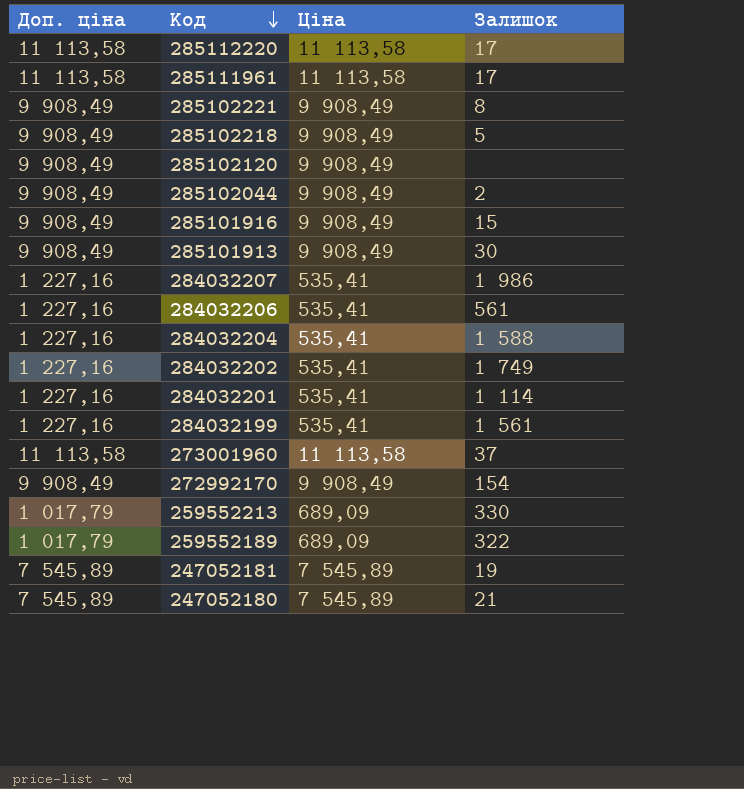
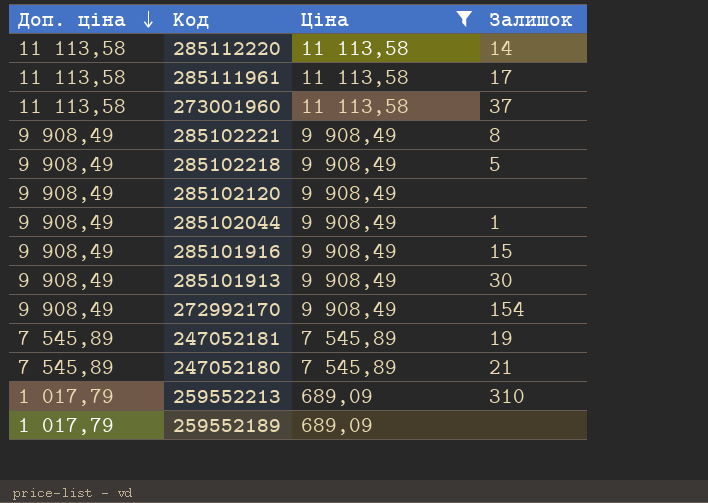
filter: none -> Ціна != 535,41
row order: Код descending -> Доп. ціна descending
285112220 | Залишок: 17 -> 14
285102044 | Залишок: 2 -> 1
259552213 | Залишок: 330 -> 310
259552189 | Залишок: 322 -> none

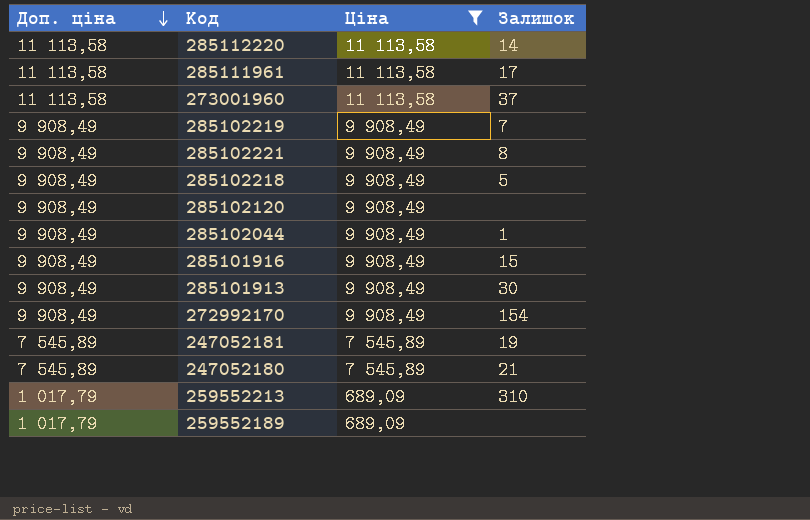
row 285102219: none -> 9 908,49 | 9 908,49 | 7

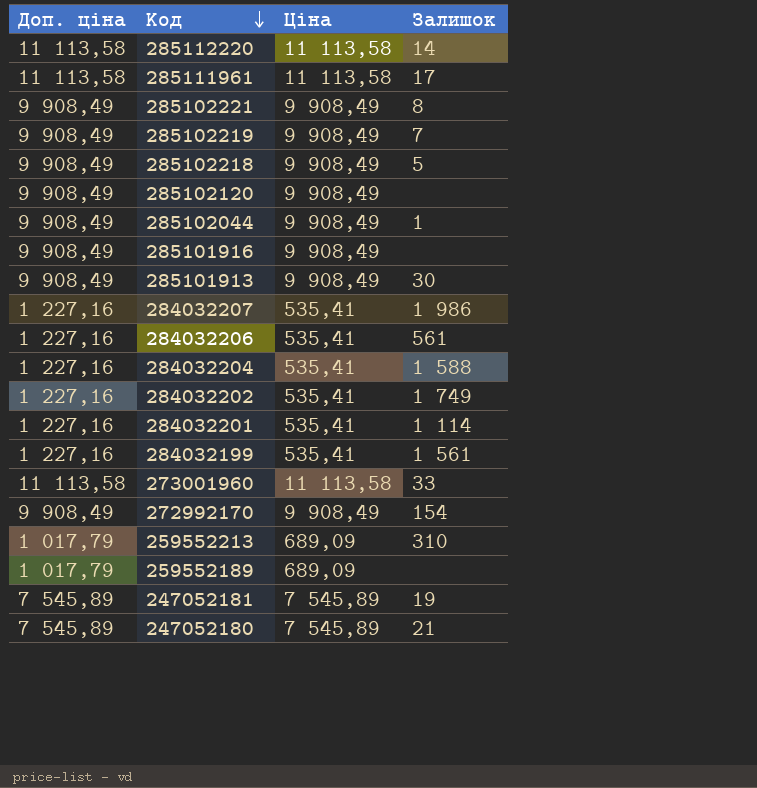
filter: Ціна != 535,41 -> none
row order: Доп. ціна descending -> Код descending
285101916 | Залишок: 15 -> none
273001960 | Залишок: 37 -> 33

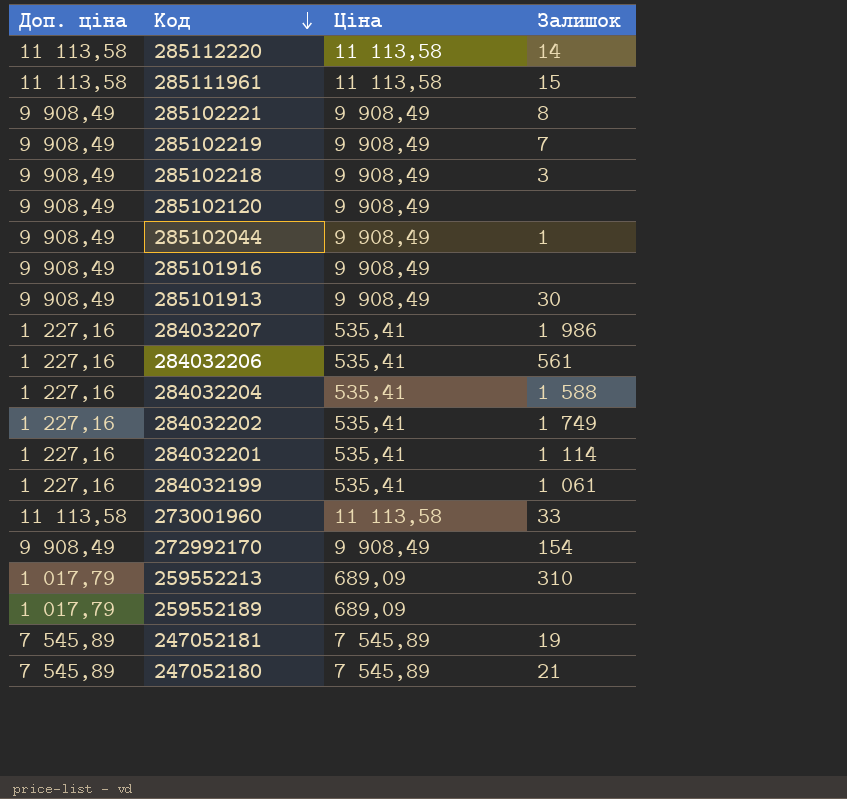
285111961 | Залишок: 17 -> 15
285102218 | Залишок: 5 -> 3
284032199 | Залишок: 1 561 -> 1 061

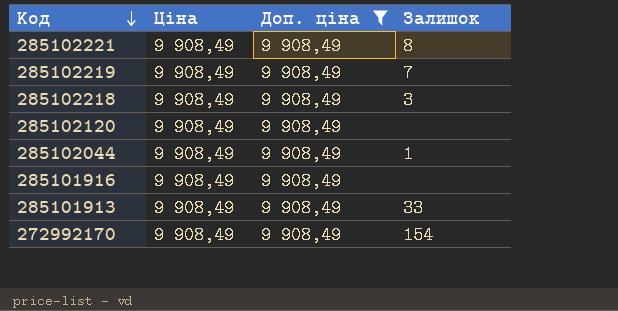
filter: none -> Доп. ціна = 9 908,49
column Доп. ціна | position: 1 -> 3
285101913 | Залишок: 30 -> 33

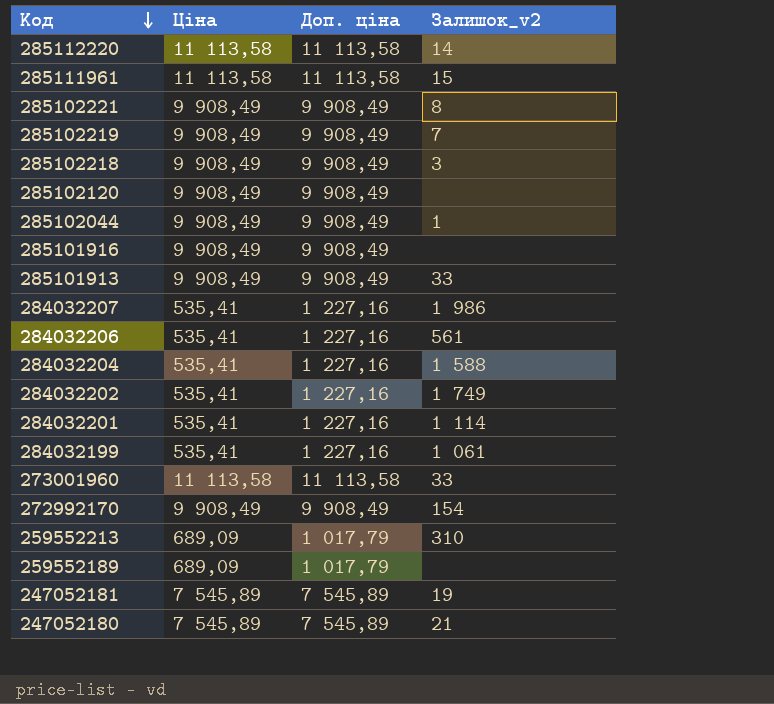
filter: Доп. ціна = 9 908,49 -> none
column name: Залишок -> Залишок_v2

